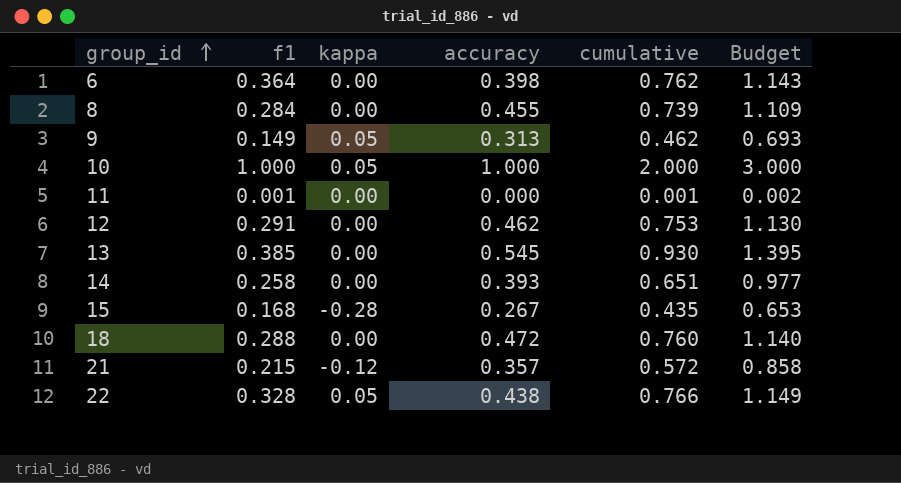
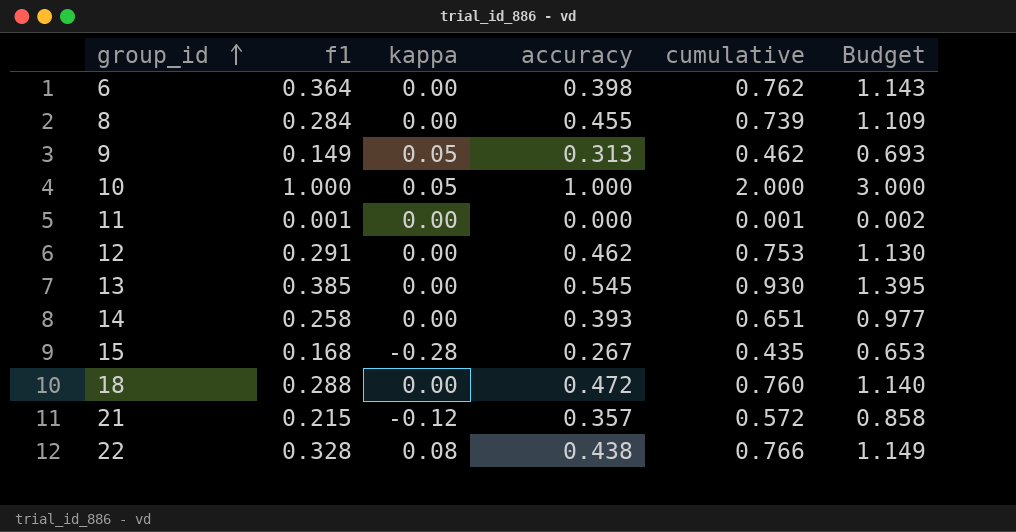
22 | kappa: 0.05 -> 0.08

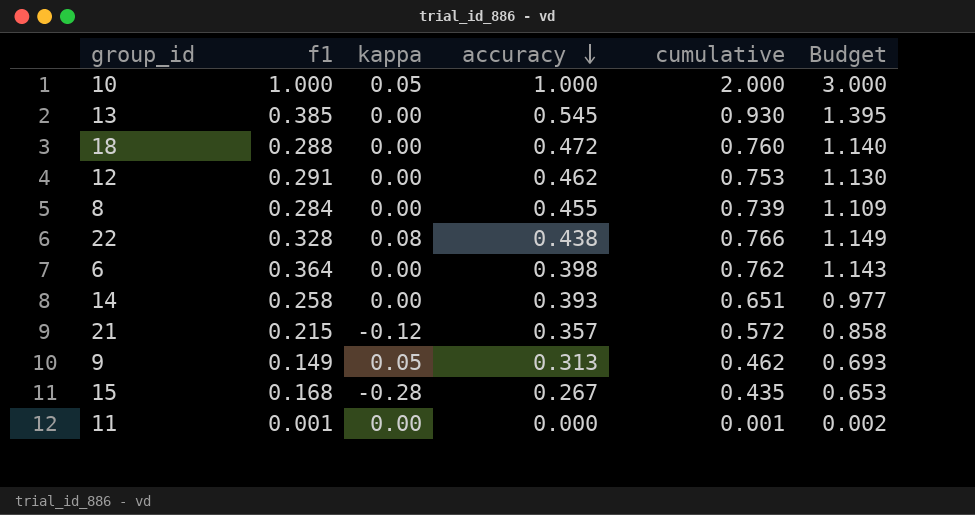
row order: group_id ascending -> accuracy descending

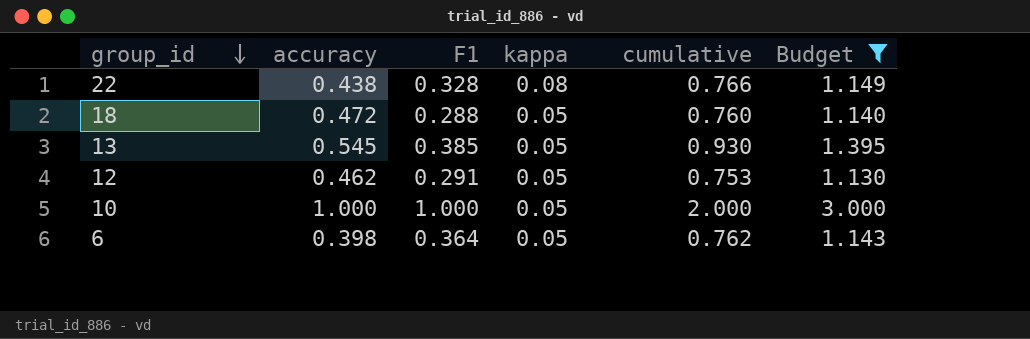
filter: none -> Budget >= 1.130
row order: accuracy descending -> group_id descending
column accuracy | position: 4 -> 2
column name: f1 -> F1
18 | kappa: 0.00 -> 0.05
13 | kappa: 0.00 -> 0.05
12 | kappa: 0.00 -> 0.05
6 | kappa: 0.00 -> 0.05

